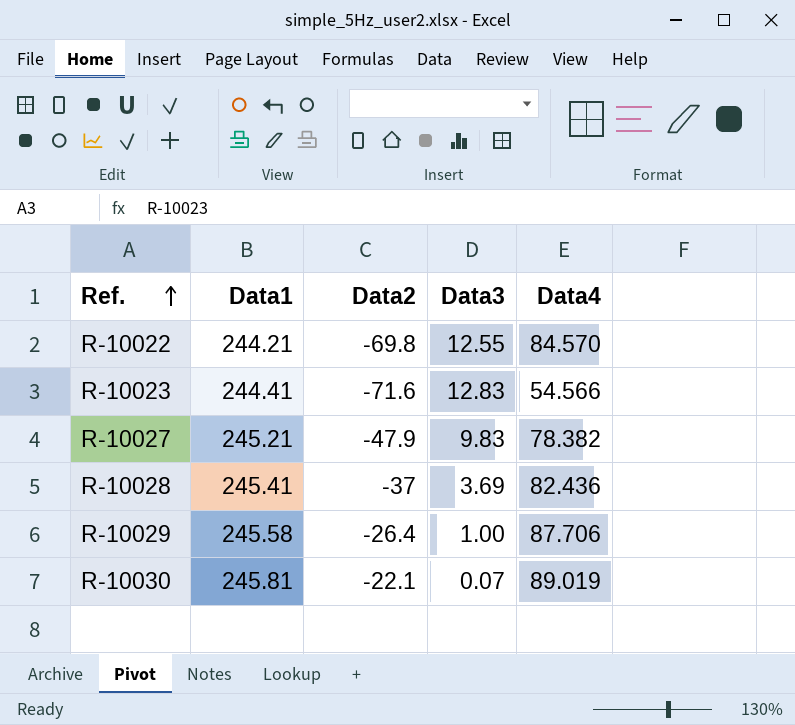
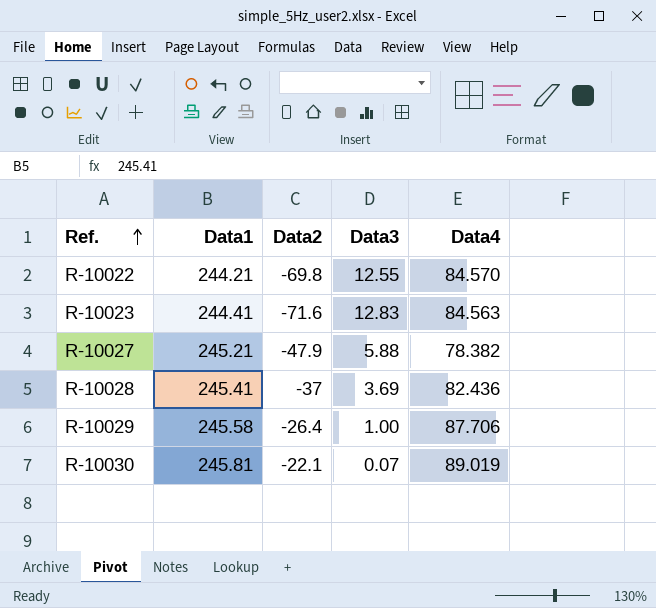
R-10023 | Data4: 54.566 -> 84.563
R-10027 | Data3: 9.83 -> 5.88

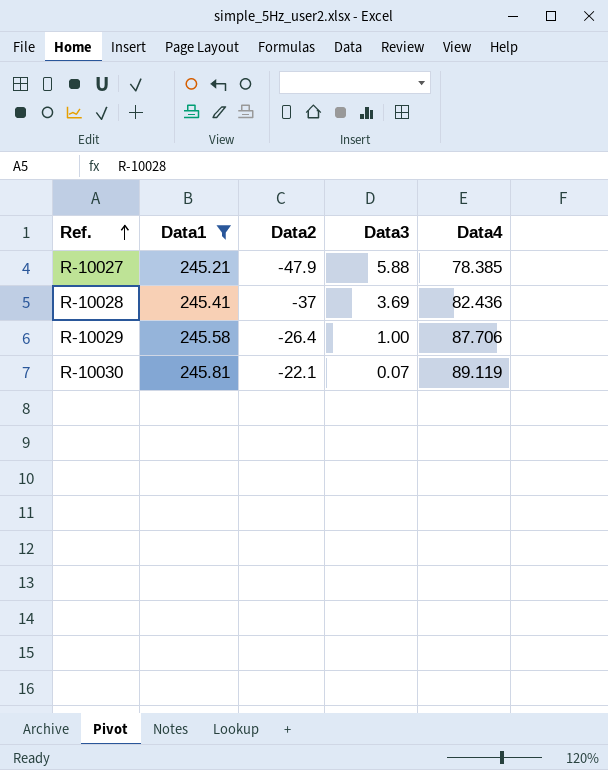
filter: none -> Data1 >= 245.21
R-10027 | Data4: 78.382 -> 78.385
R-10030 | Data4: 89.019 -> 89.119

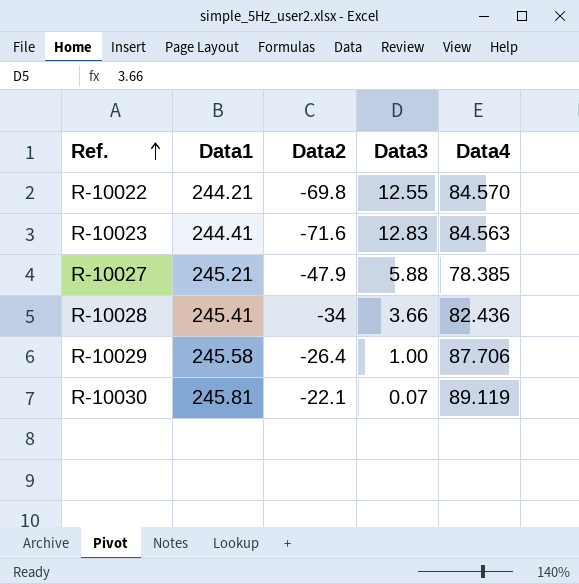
filter: Data1 >= 245.21 -> none
R-10028 | Data2: -37 -> -34
R-10028 | Data3: 3.69 -> 3.66

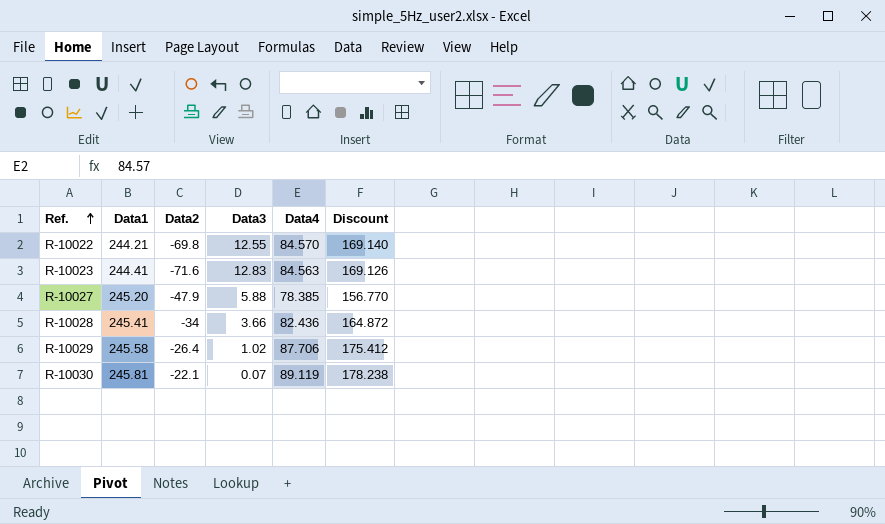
column Discount | formula: none -> [Data4] * 2
R-10027 | Data1: 245.21 -> 245.20
R-10029 | Data3: 1.00 -> 1.02

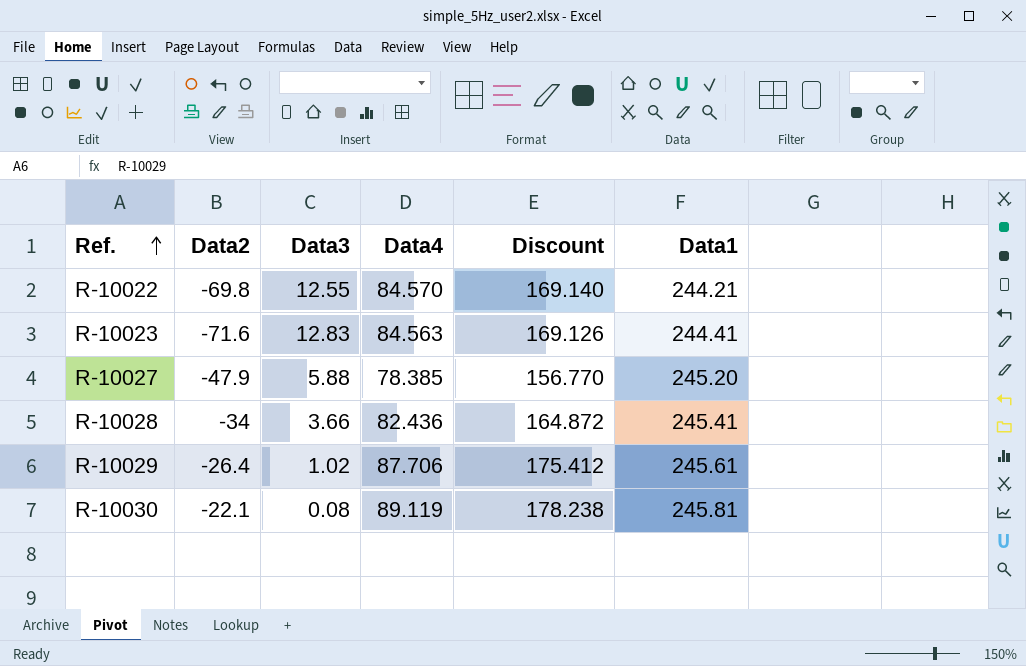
column Data1 | position: 2 -> 6
R-10029 | Data1: 245.58 -> 245.61
R-10030 | Data3: 0.07 -> 0.08

